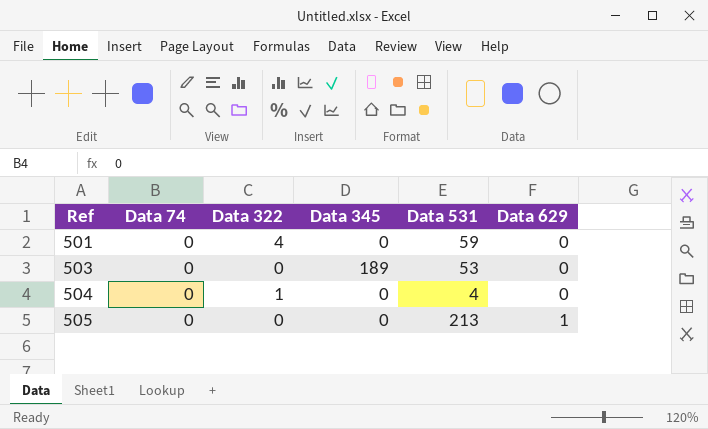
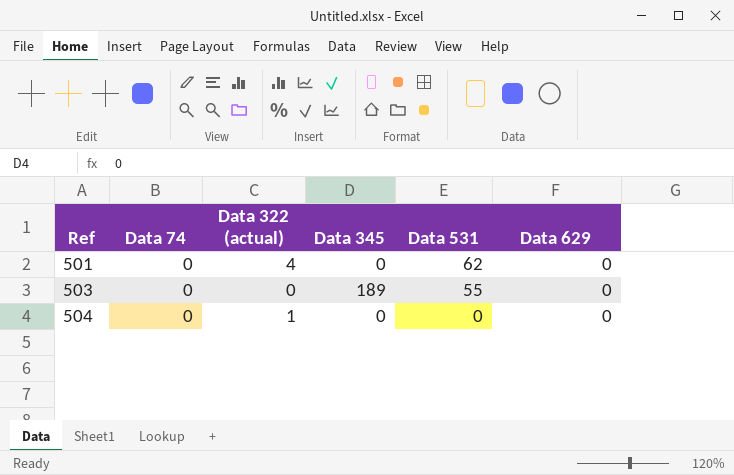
column name: Data 322 -> Data 322 (actual)
row 505: 0 | 0 | 0 | 213 | 1 -> none
501 | Data 531: 59 -> 62
503 | Data 531: 53 -> 55
504 | Data 531: 4 -> 0

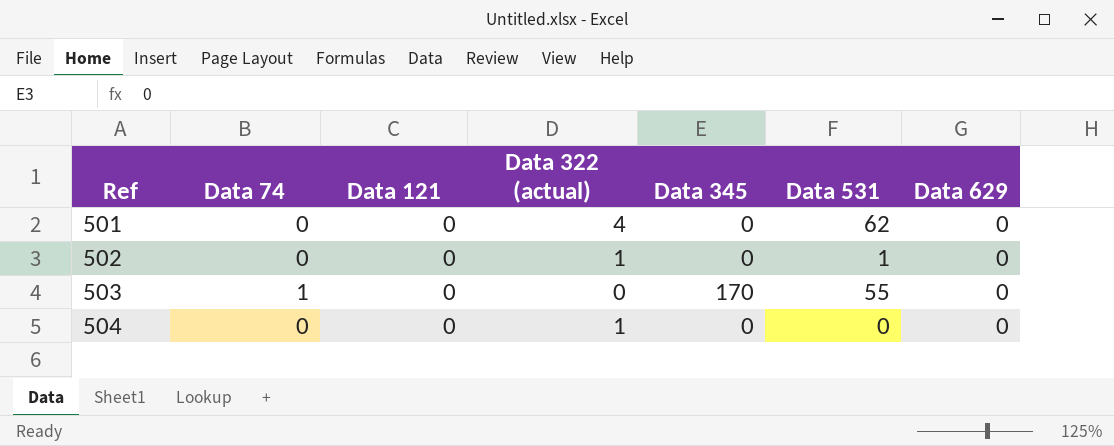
column Data 121 | position: none -> 3
row 502: none -> 0 | 0 | 1 | 0 | 1 | 0
503 | Data 74: 0 -> 1
503 | Data 345: 189 -> 170

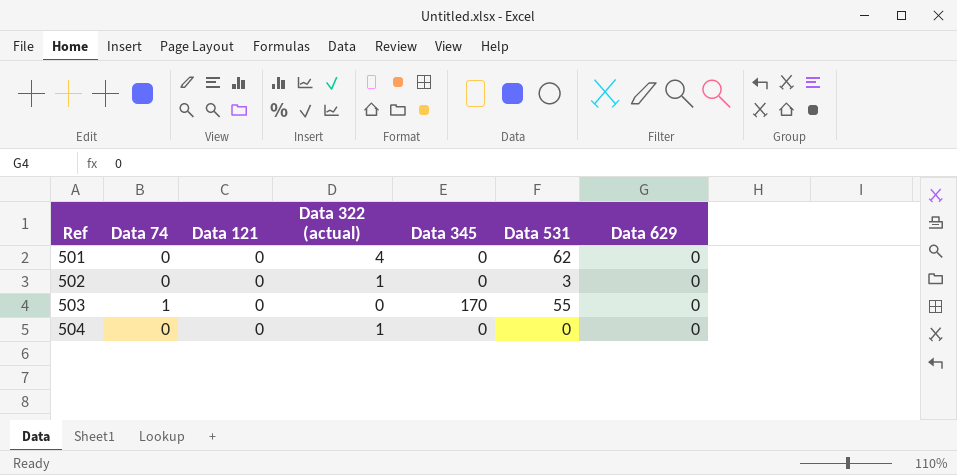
502 | Data 531: 1 -> 3

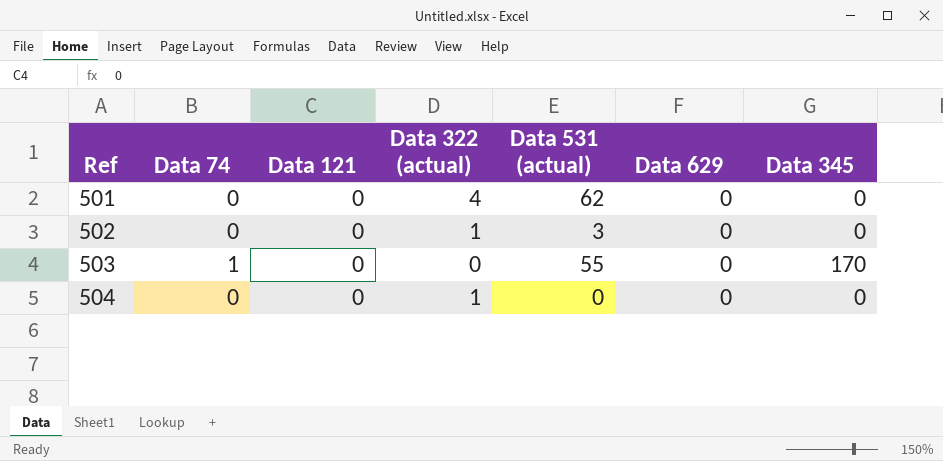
column name: Data 531 -> Data 531 (actual)
column Data 345 | position: 5 -> 7

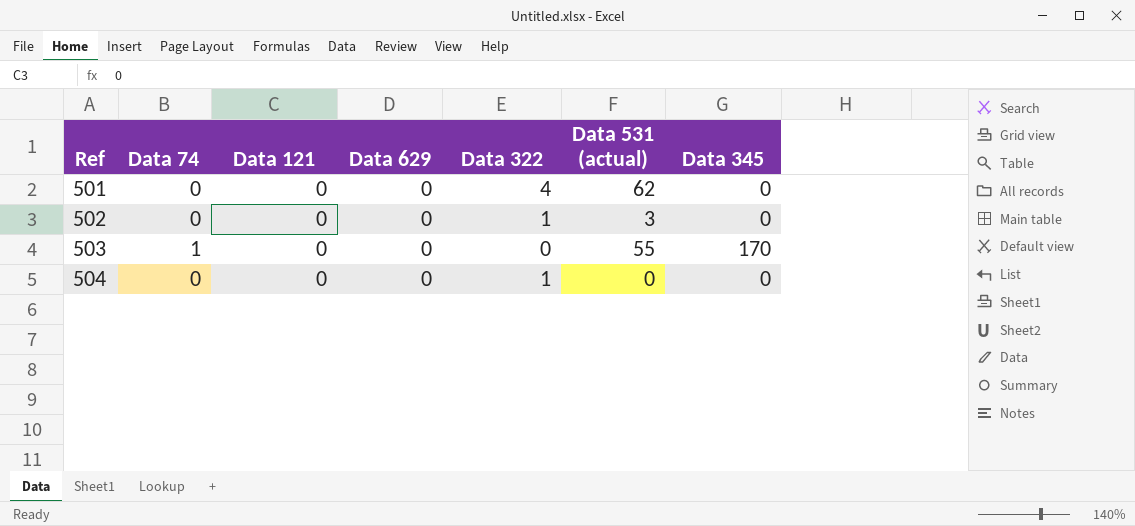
column Data 629 | position: 6 -> 4
column name: Data 322 (actual) -> Data 322

